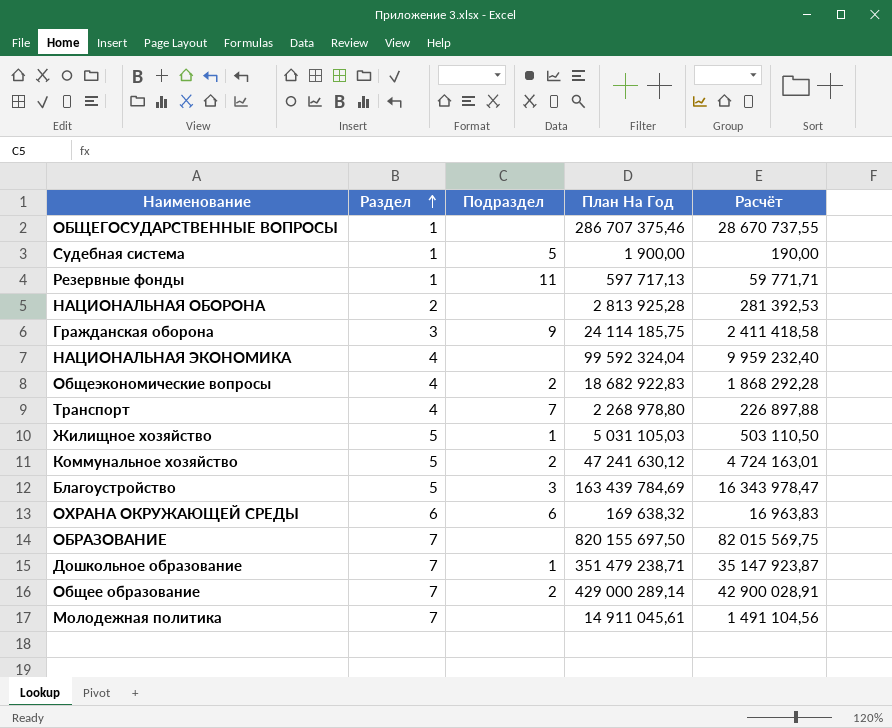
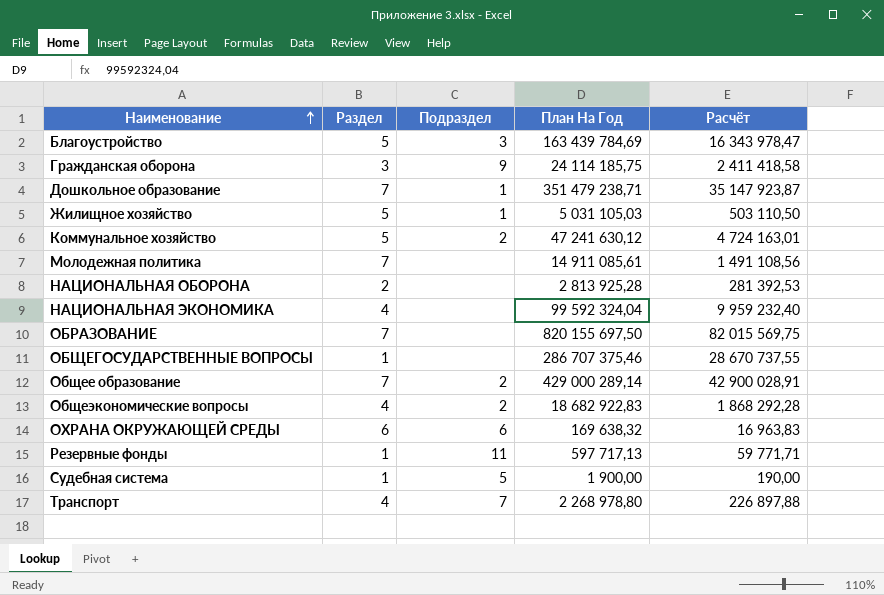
row order: Раздел ascending -> Наименование ascending
Молодежная политика | План На Год: 14 911 045,61 -> 14 911 085,61
Молодежная политика | Расчёт: 1 491 104,56 -> 1 491 108,56

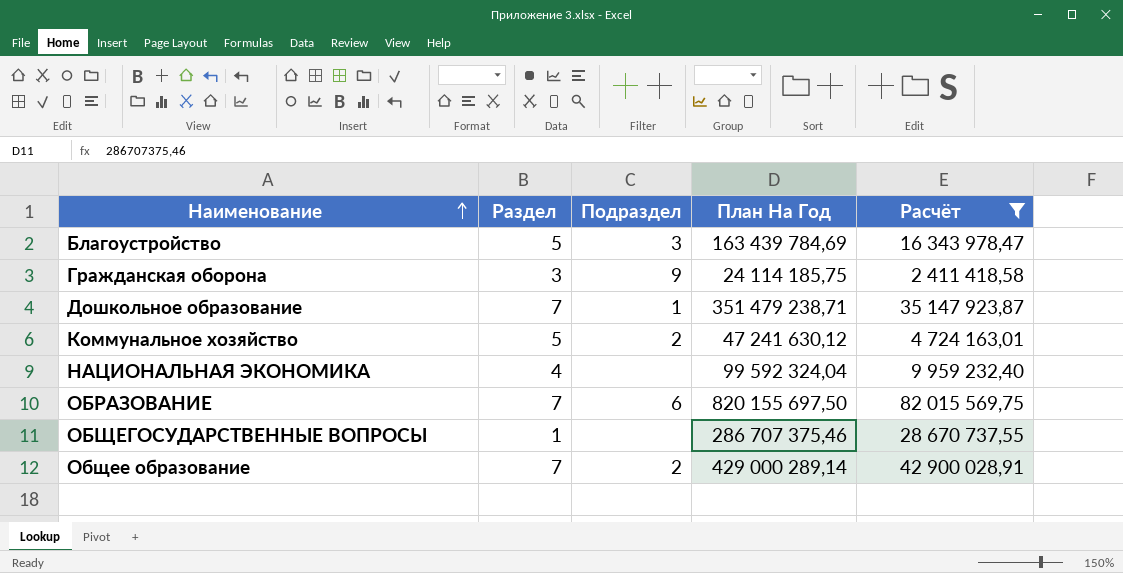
filter: none -> Расчёт >= 2 411 418,58
ОБРАЗОВАНИЕ | Подраздел: none -> 6

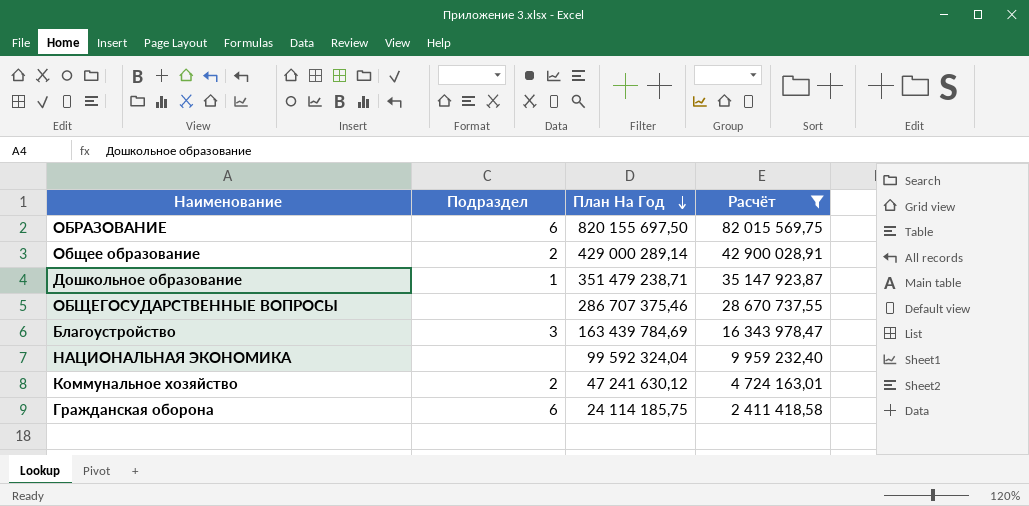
row order: Наименование ascending -> План На Год descending
column Раздел | position: 2 -> none
Гражданская оборона | Подраздел: 9 -> 6

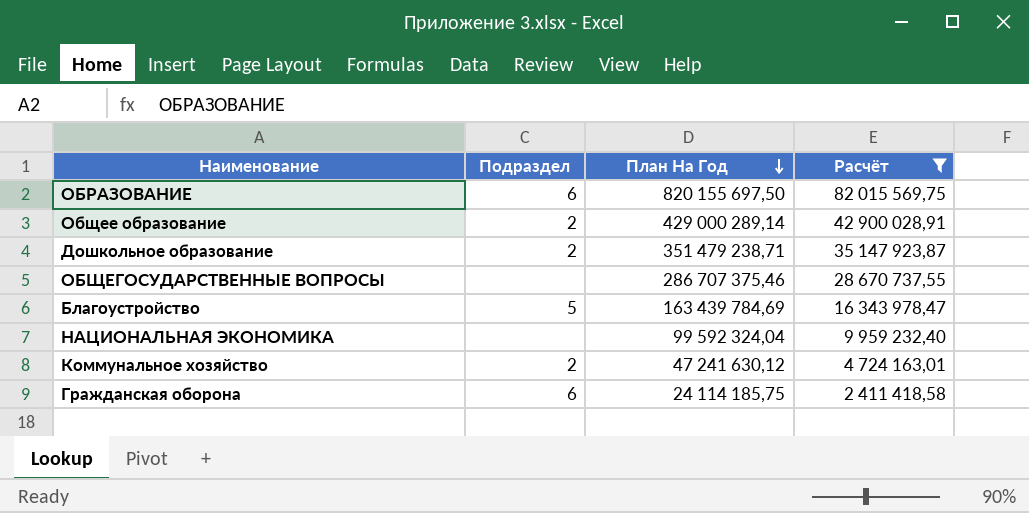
Дошкольное образование | Подраздел: 1 -> 2
Благоустройство | Подраздел: 3 -> 5

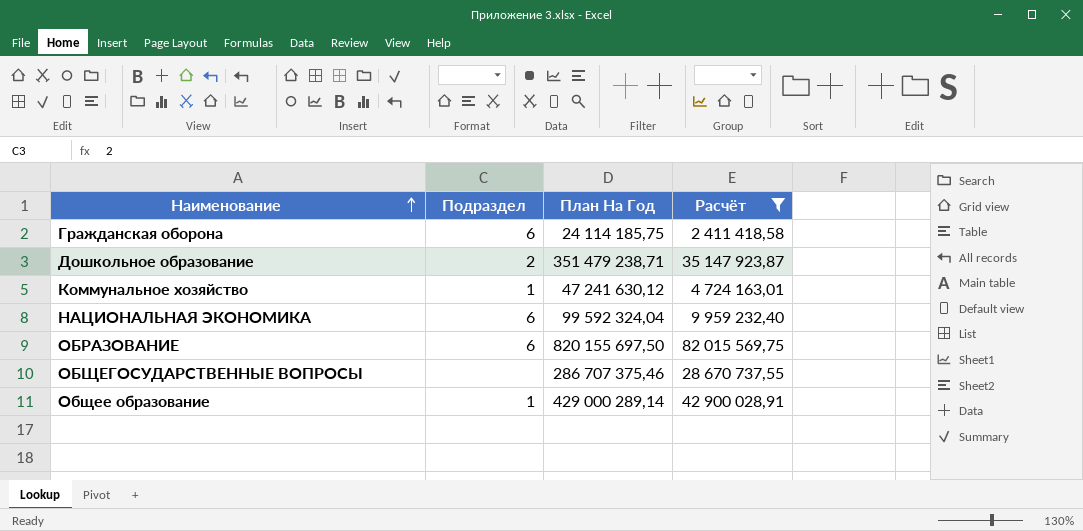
row order: План На Год descending -> Наименование ascending
row Благоустройство: 5 | 163 439 784,69 | 16 343 978,47 -> none
Коммунальное хозяйство | Подраздел: 2 -> 1
НАЦИОНАЛЬНАЯ ЭКОНОМИКА | Подраздел: none -> 6
Общее образование | Подраздел: 2 -> 1

